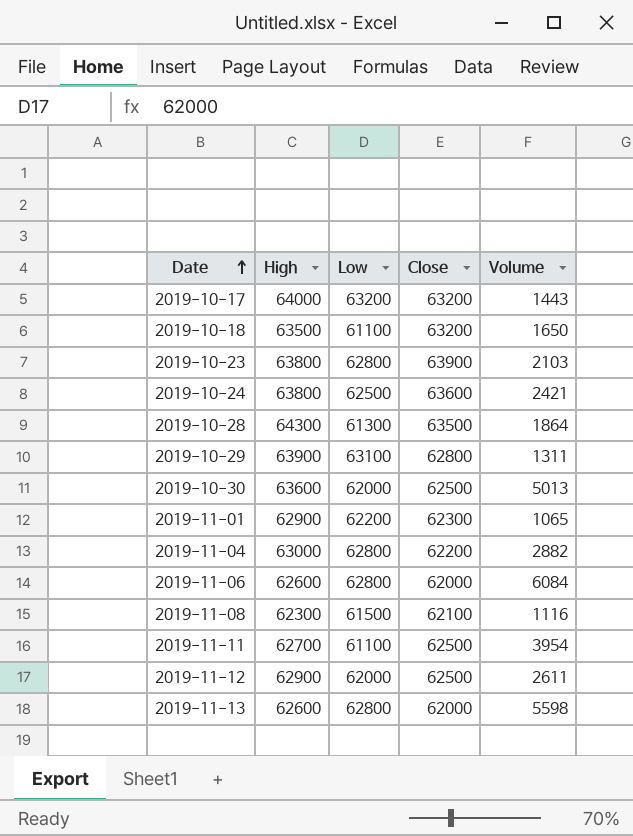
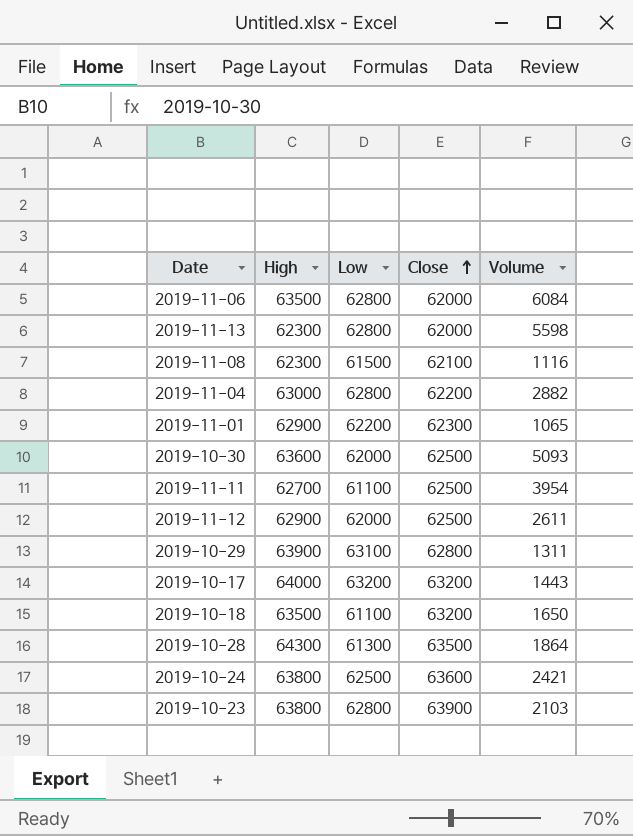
row order: Date ascending -> Close ascending
2019-11-06 | High: 62600 -> 63500
2019-11-13 | High: 62600 -> 62300
2019-10-30 | Volume: 5013 -> 5093

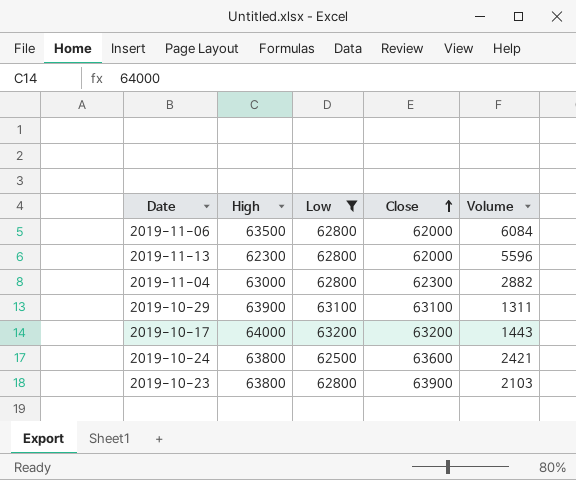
filter: none -> Low >= 62500
2019-11-13 | Volume: 5598 -> 5596
2019-11-04 | Close: 62200 -> 62300
2019-10-29 | Close: 62800 -> 63100

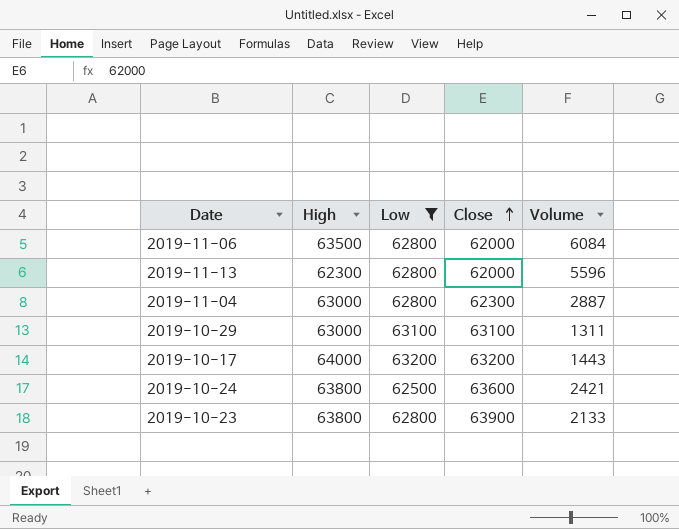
2019-11-04 | Volume: 2882 -> 2887
2019-10-29 | High: 63900 -> 63000
2019-10-23 | Volume: 2103 -> 2133

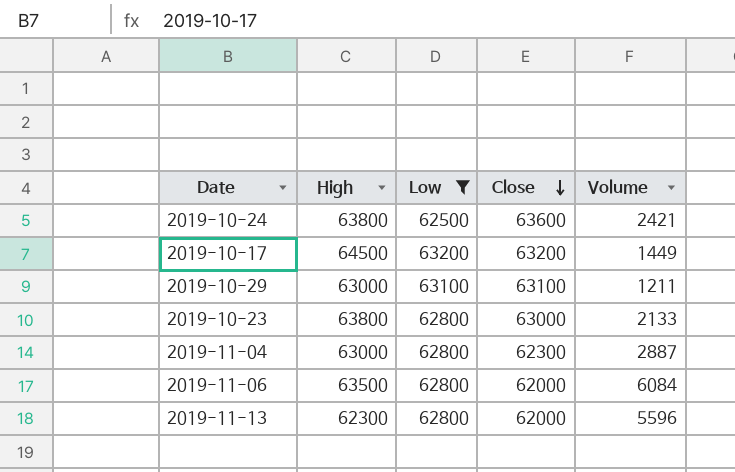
row order: Close ascending -> Close descending
2019-10-17 | High: 64000 -> 64500
2019-10-17 | Volume: 1443 -> 1449
2019-10-29 | Volume: 1311 -> 1211
2019-10-23 | Close: 63900 -> 63000

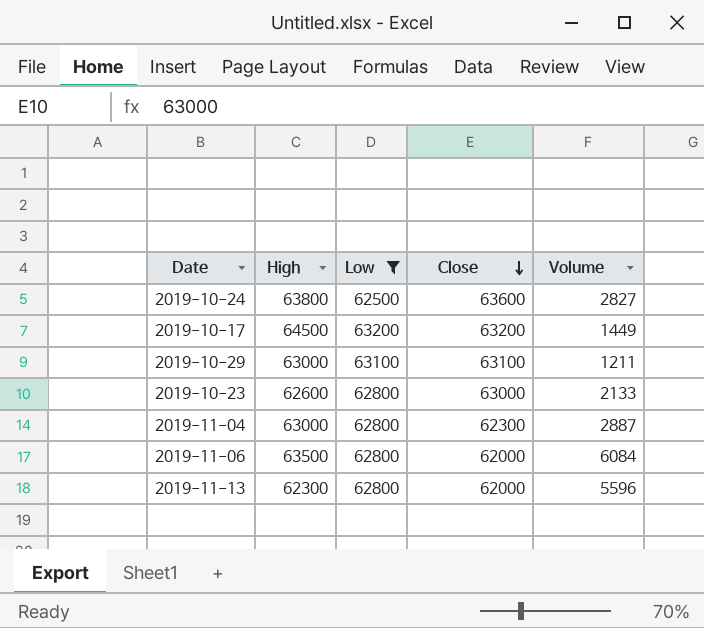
2019-10-24 | Volume: 2421 -> 2827
2019-10-23 | High: 63800 -> 62600

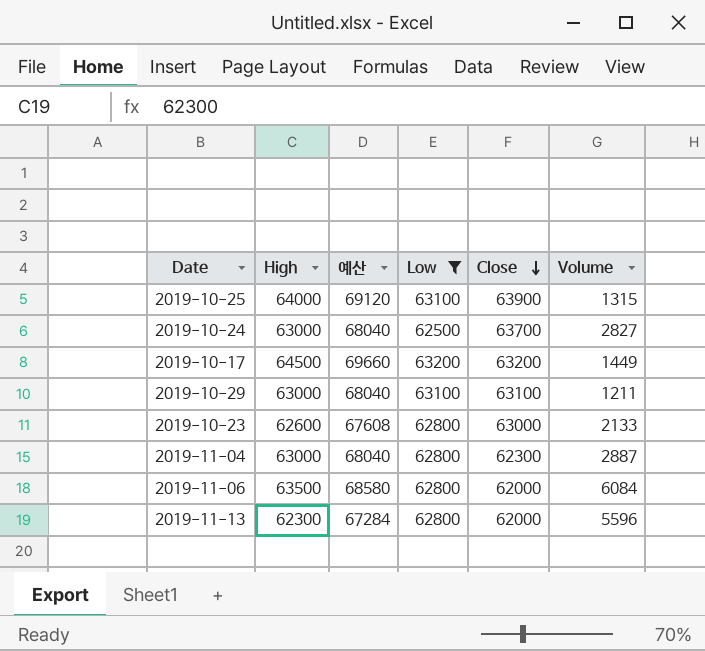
column 예산 | formula: none -> [High] * 1.08
row 2019-10-25: none -> 64000 | 69120 | 63100 | 63900 | 1315
2019-10-24 | High: 63800 -> 63000
2019-10-24 | Close: 63600 -> 63700

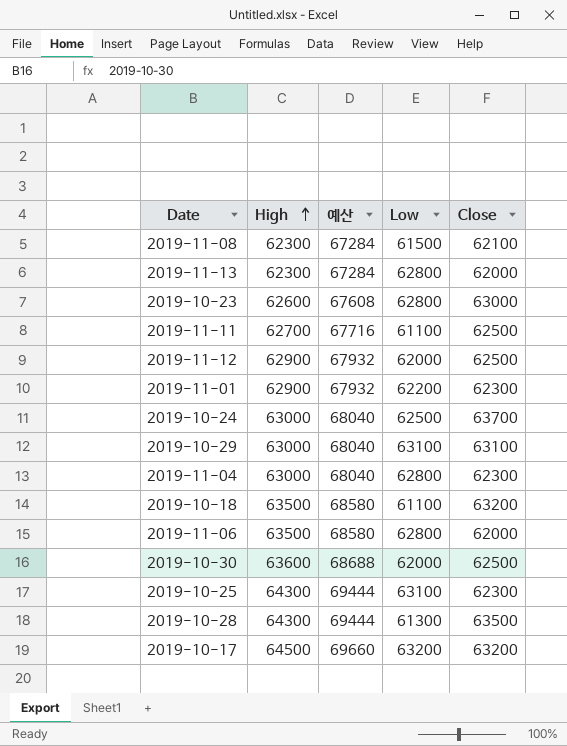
filter: Low >= 62500 -> none
row order: Close descending -> High ascending
column Volume | position: 6 -> none
2019-10-25 | High: 64000 -> 64300
2019-10-25 | 예산: 69120 -> 69444
2019-10-25 | Close: 63900 -> 62300

